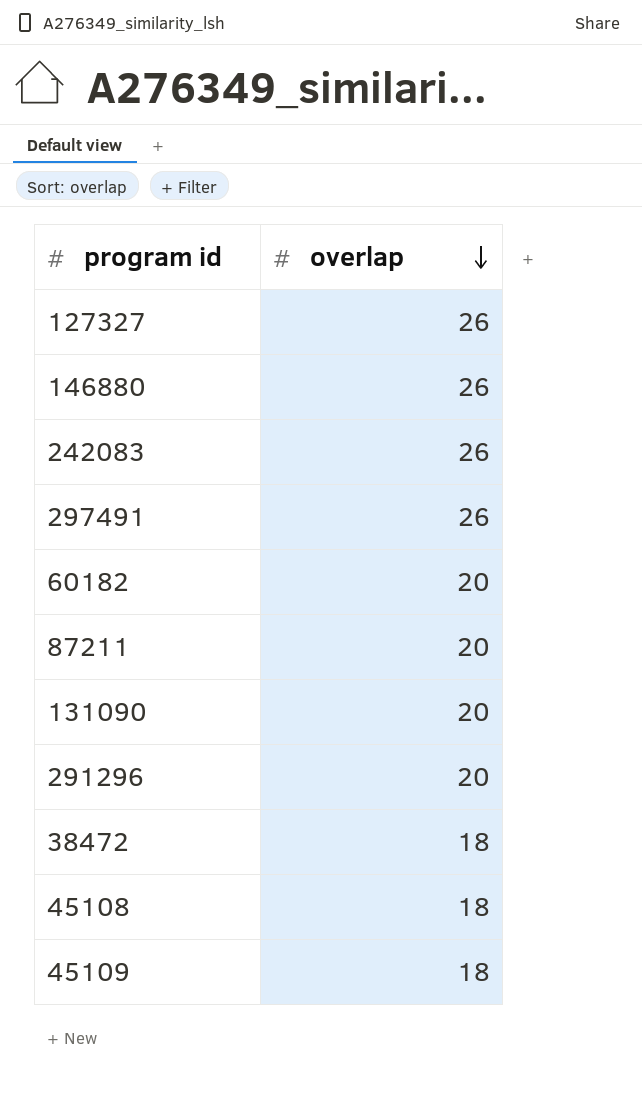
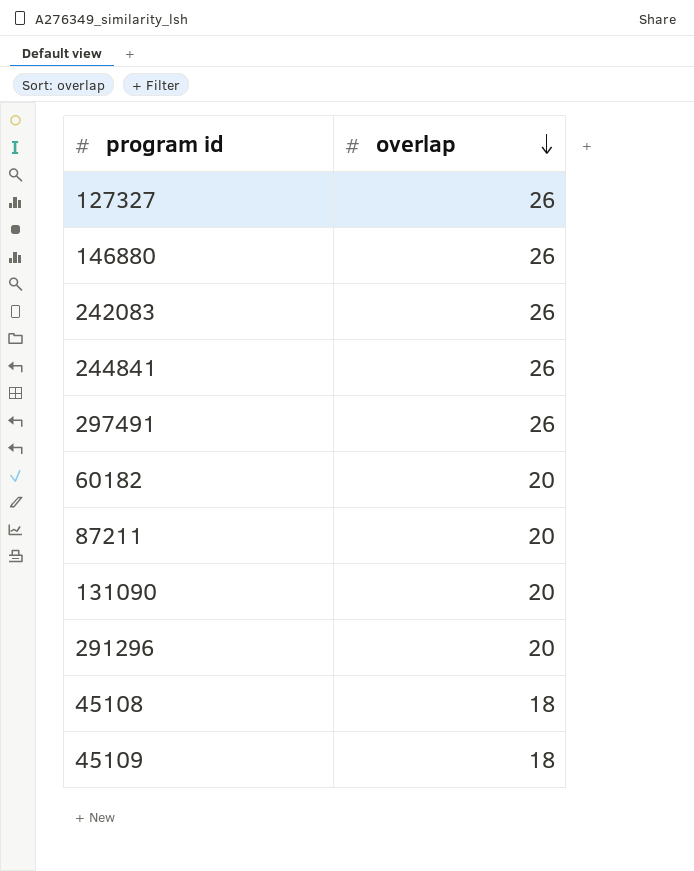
row 38472: 18 -> none
row 244841: none -> 26

